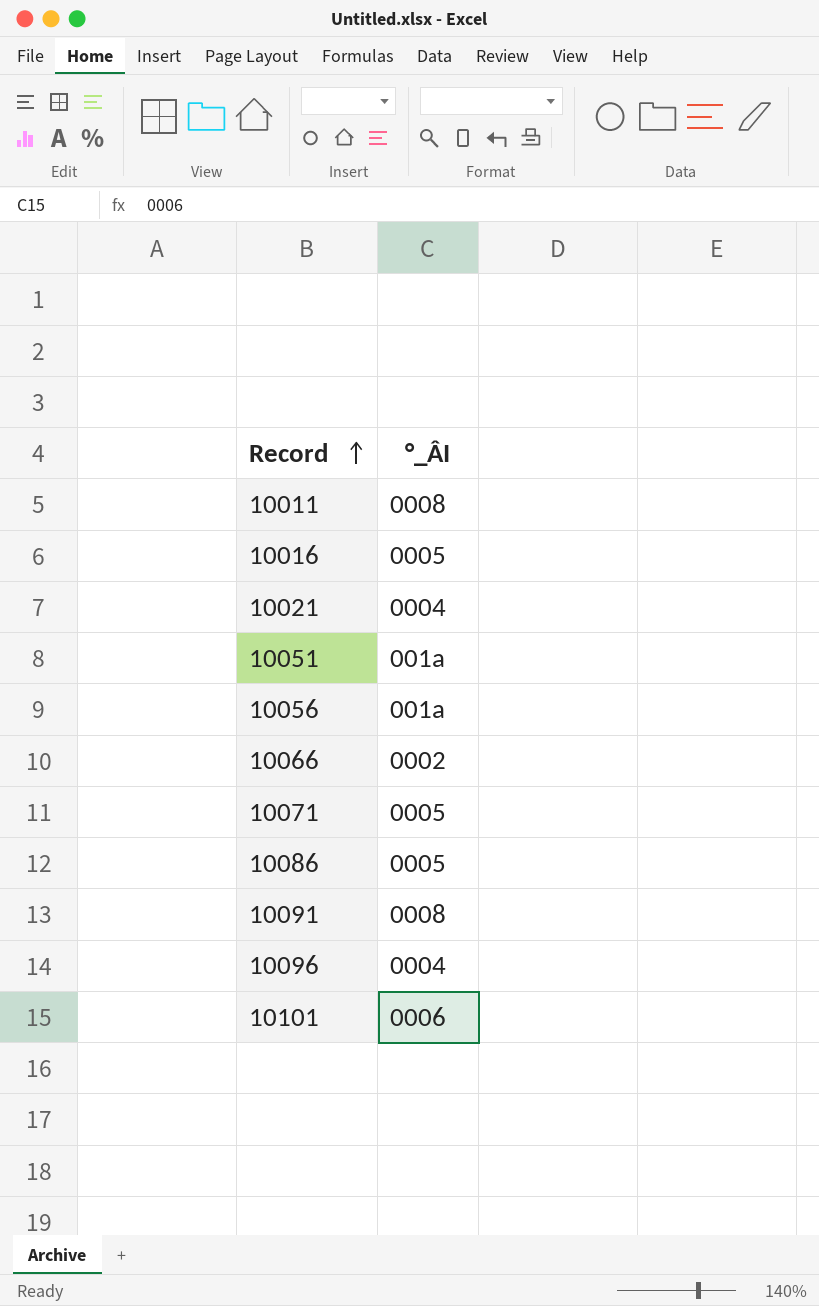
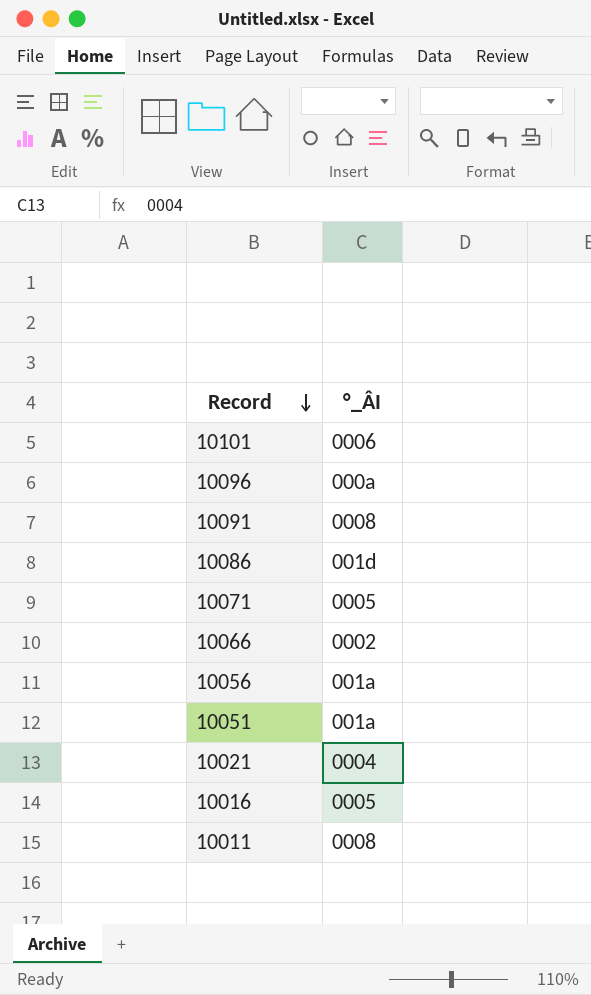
row order: Record ascending -> Record descending
10096 | °_ÂI: 0004 -> 000a
10086 | °_ÂI: 0005 -> 001d

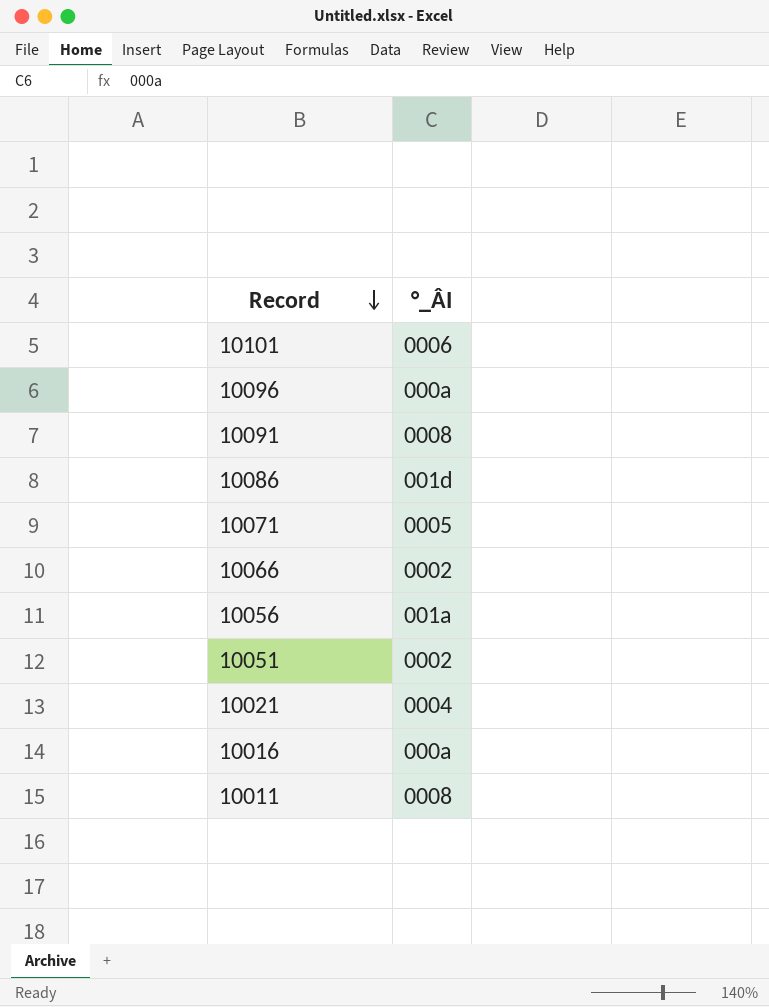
10051 | °_ÂI: 001a -> 0002
10016 | °_ÂI: 0005 -> 000a

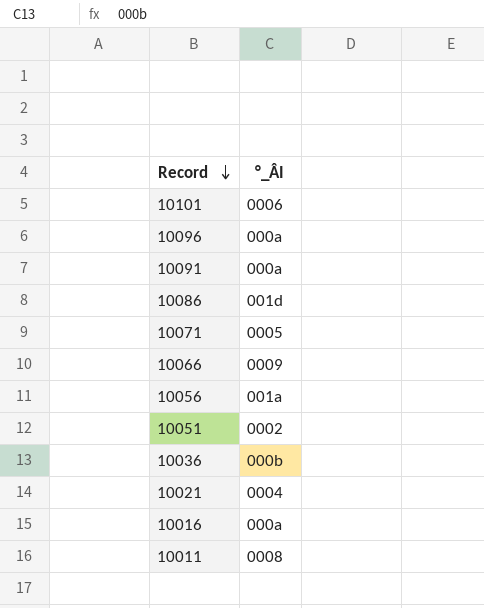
10091 | °_ÂI: 0008 -> 000a
10066 | °_ÂI: 0002 -> 0009
row 10036: none -> 000b

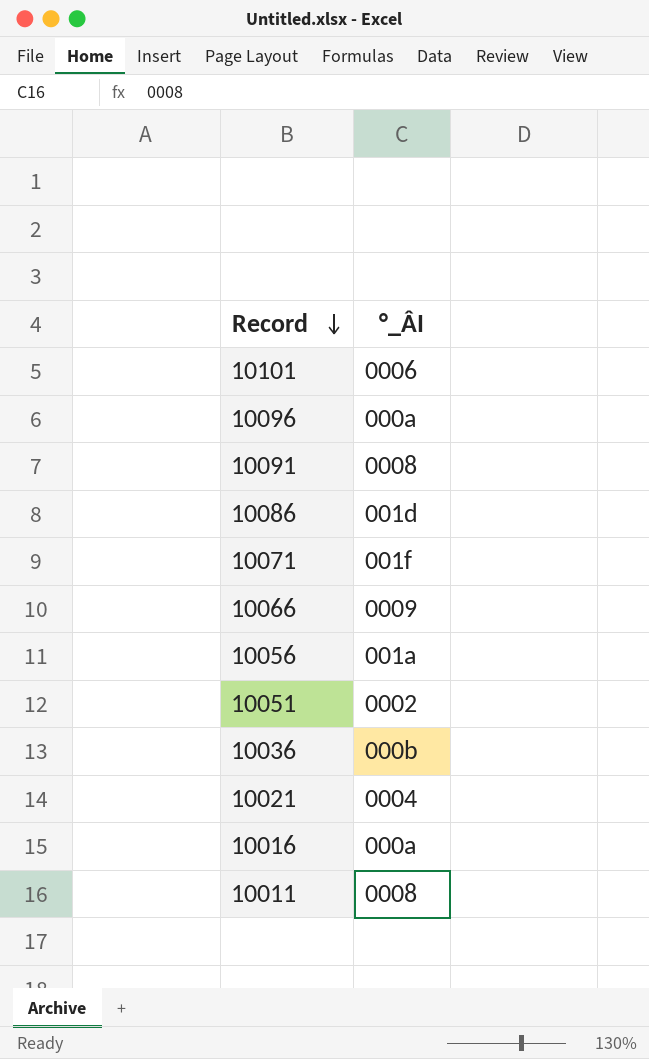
10091 | °_ÂI: 000a -> 0008
10071 | °_ÂI: 0005 -> 001f

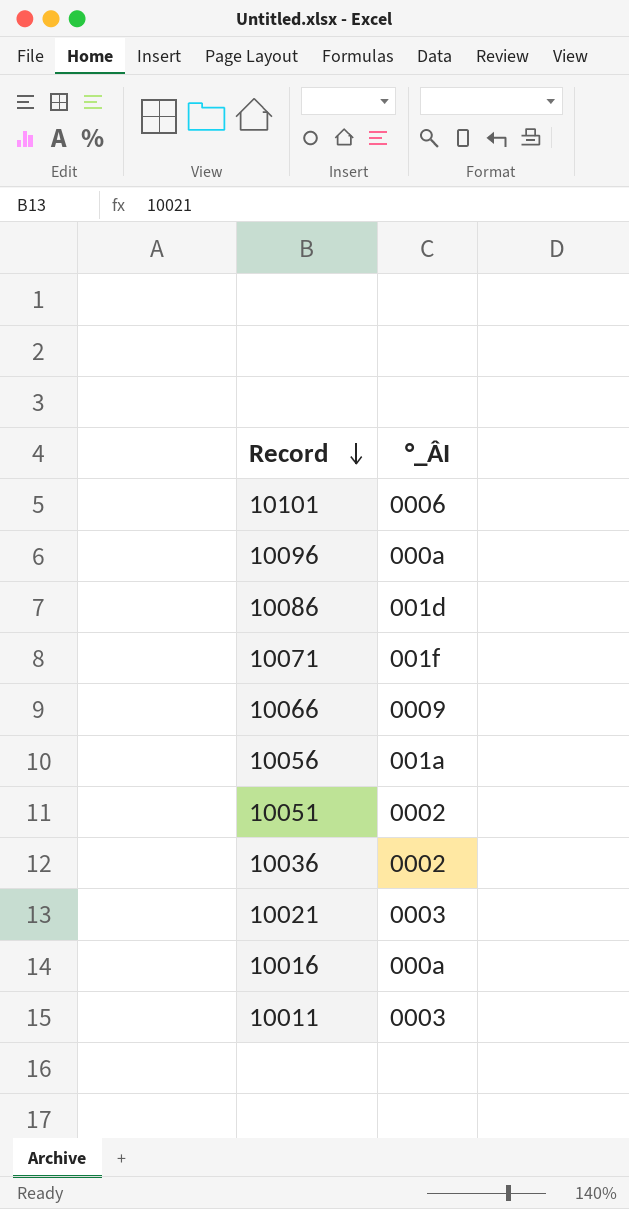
row 10091: 0008 -> none
10036 | °_ÂI: 000b -> 0002
10021 | °_ÂI: 0004 -> 0003
10011 | °_ÂI: 0008 -> 0003

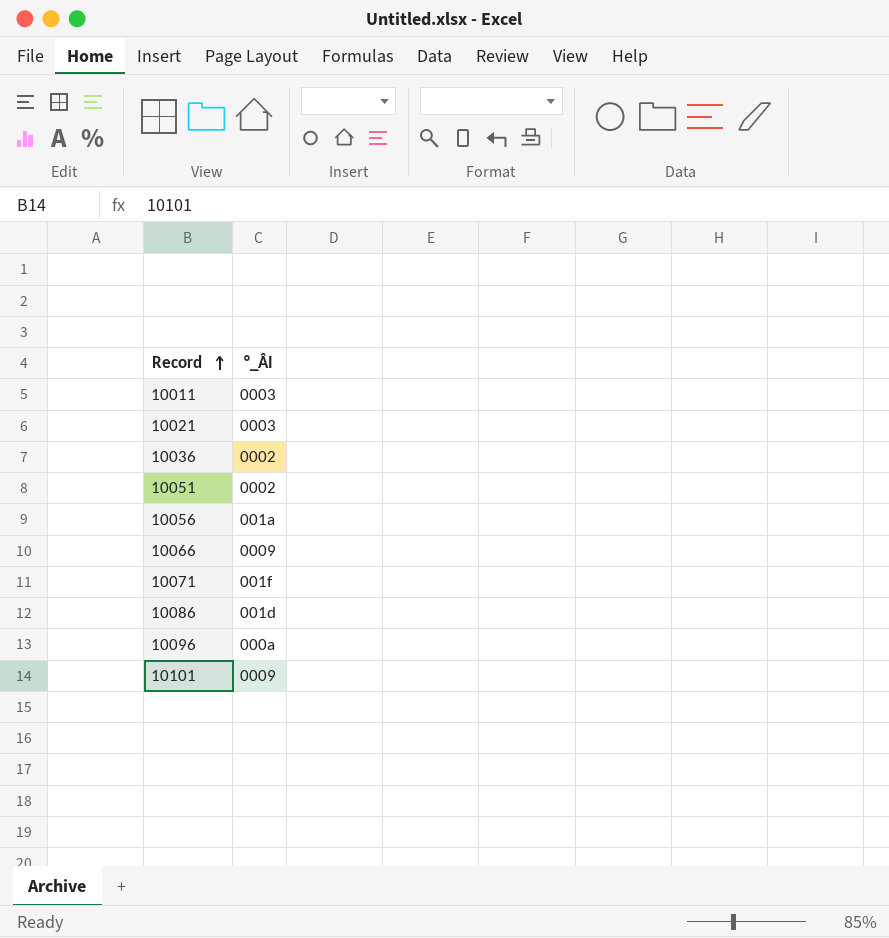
row order: Record descending -> Record ascending
row 10016: 000a -> none
10101 | °_ÂI: 0006 -> 0009

